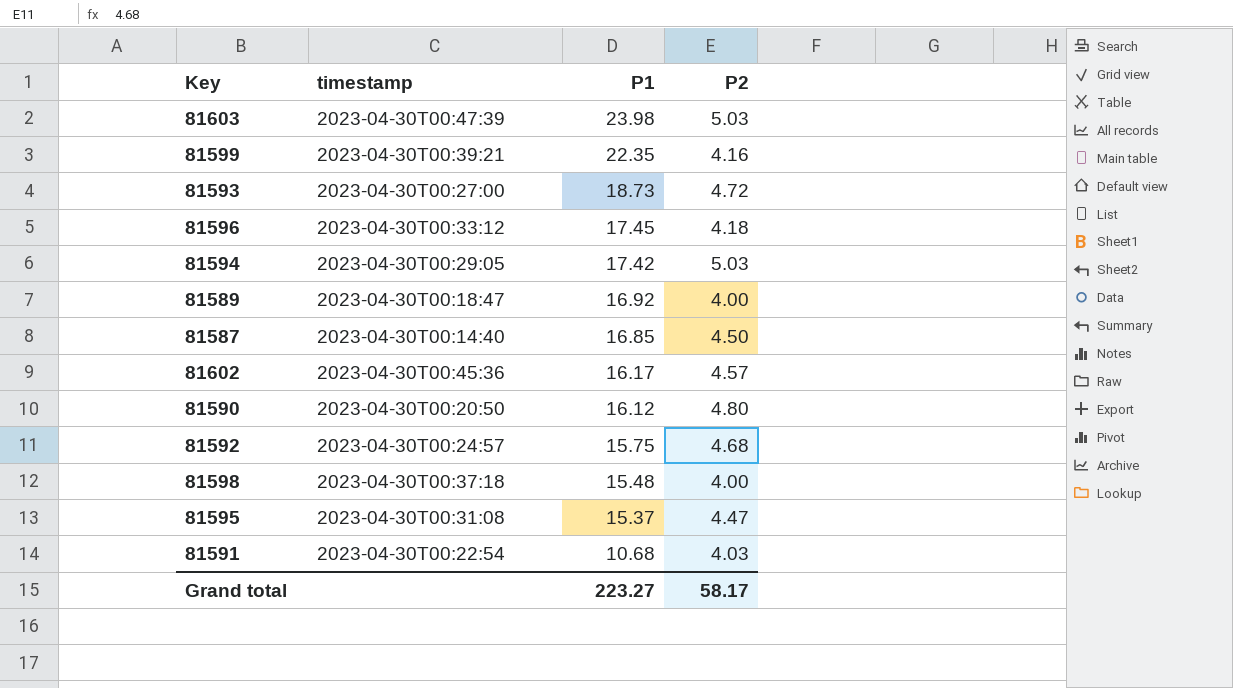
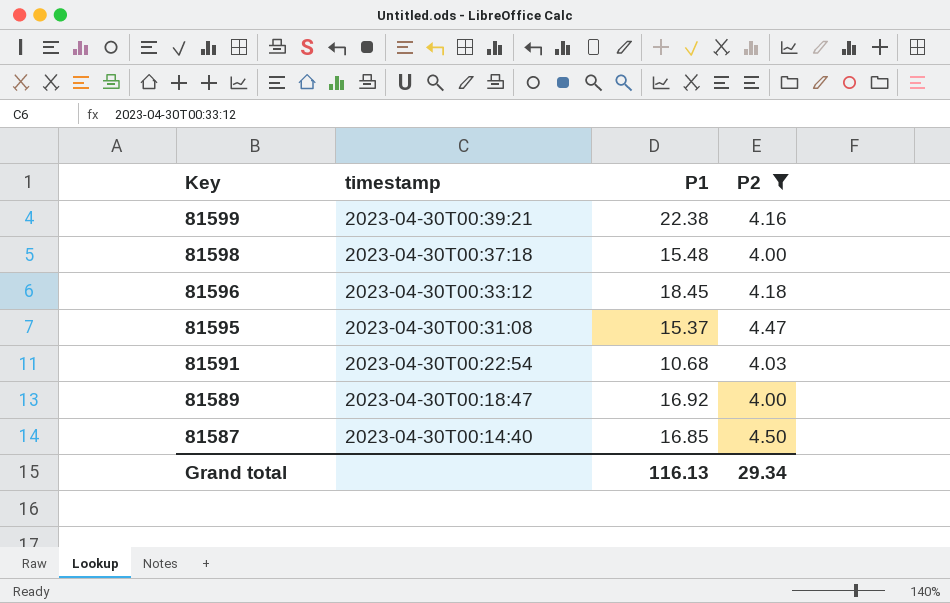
filter: none -> P2 <= 4.50
row order: P1 descending -> Key descending
81599 | P1: 22.35 -> 22.38
81596 | P1: 17.45 -> 18.45
Grand total | P1: 223.27 -> 116.13
Grand total | P2: 58.17 -> 29.34

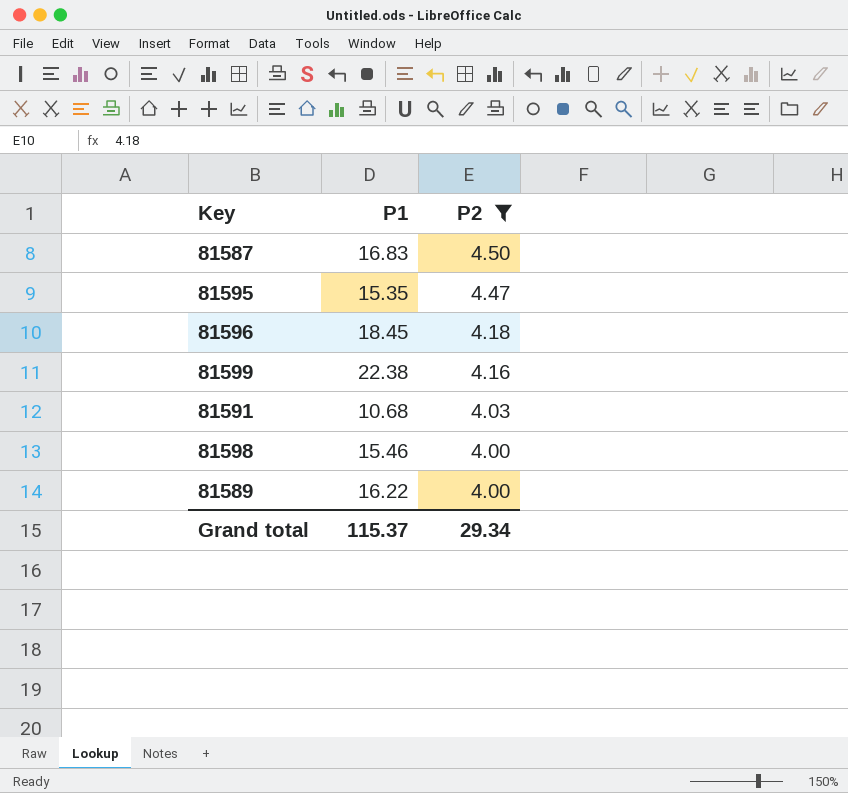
row order: Key descending -> P2 descending
column timestamp | position: 2 -> none
81587 | P1: 16.85 -> 16.83
81595 | P1: 15.37 -> 15.35
81598 | P1: 15.48 -> 15.46
81589 | P1: 16.92 -> 16.22
Grand total | P1: 116.13 -> 115.37

